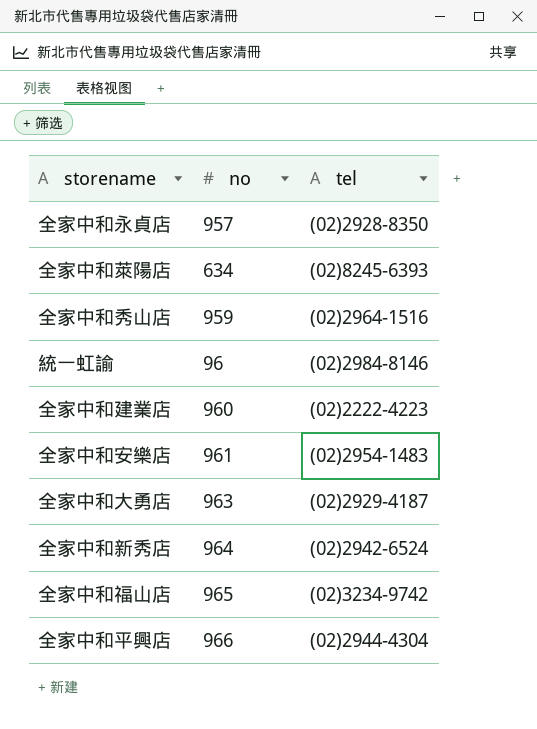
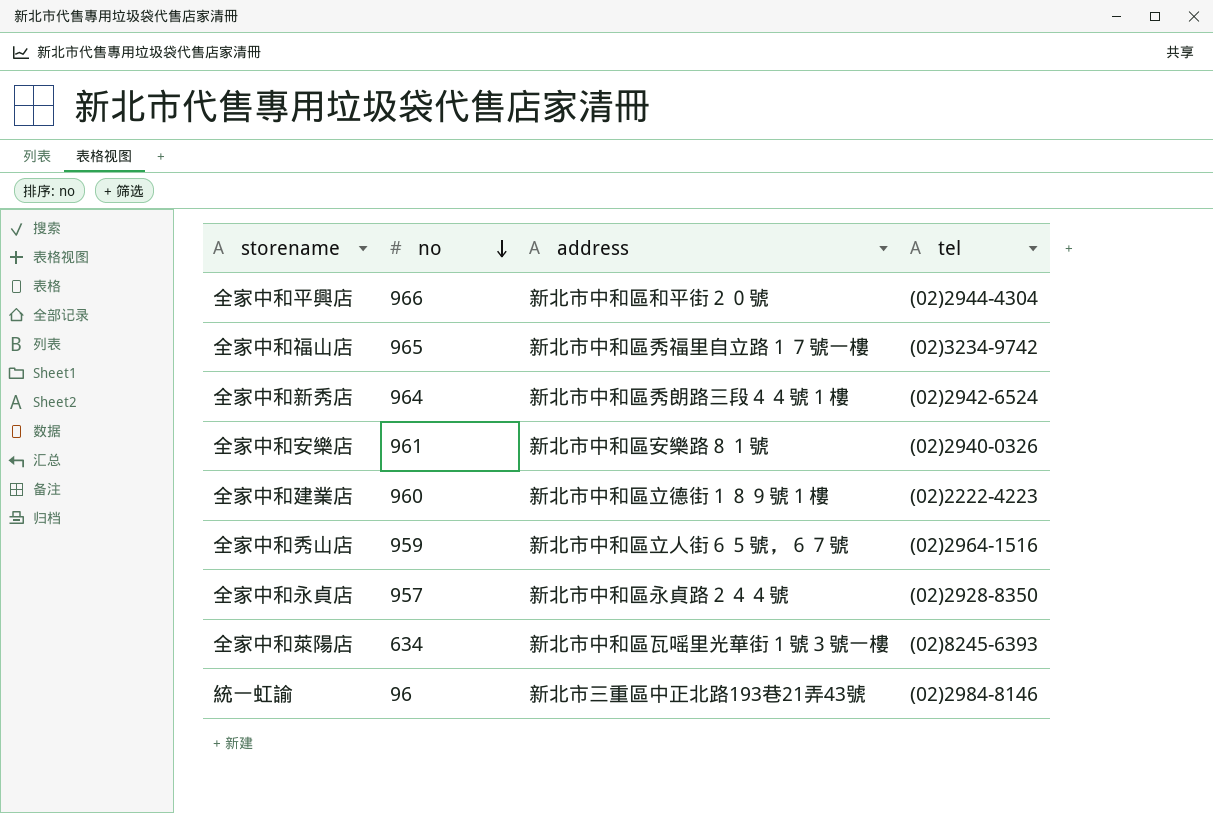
row order: none -> no descending
column address | position: none -> 3
row 全家中和大勇店: 963 | (02)2929-4187 -> none
全家中和安樂店 | tel: (02)2954-1483 -> (02)2940-0326

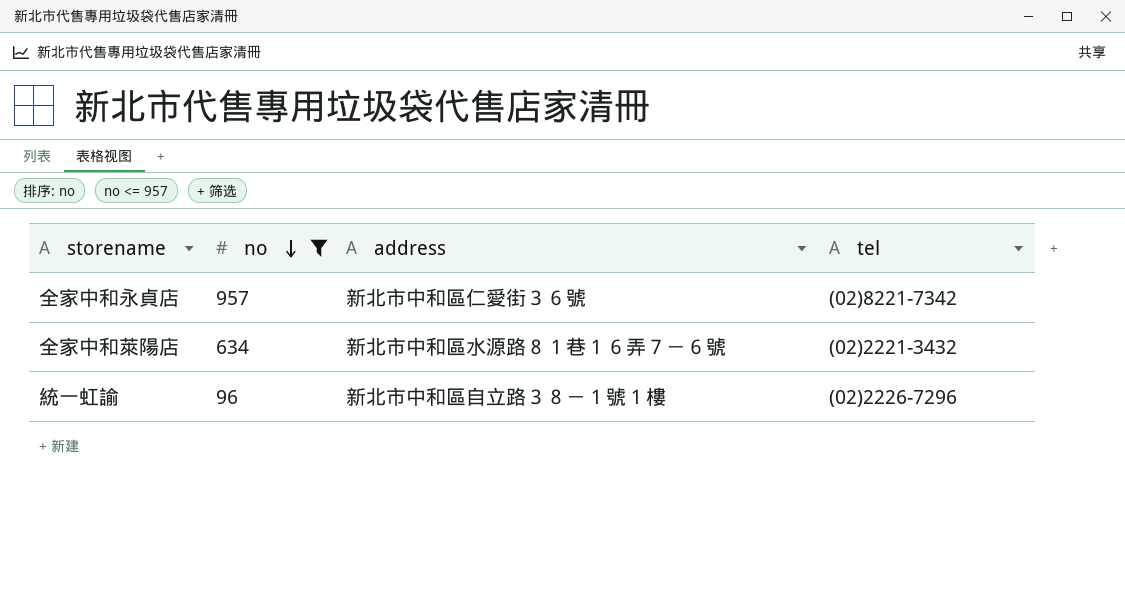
filter: none -> no <= 957
全家中和永貞店 | address: 新北市中和區永貞路２４４號 -> 新北市中和區仁愛街３６號
全家中和永貞店 | tel: (02)2928-8350 -> (02)8221-7342
全家中和萊陽店 | address: 新北市中和區瓦嗂里光華街１號３號一樓 -> 新北市中和區水源路８１巷１６弄７－６號
全家中和萊陽店 | tel: (02)8245-6393 -> (02)2221-3432
統一虹諭 | address: 新北市三重區中正北路193巷21弄43號 -> 新北市中和區自立路３８－１號１樓
統一虹諭 | tel: (02)2984-8146 -> (02)2226-7296

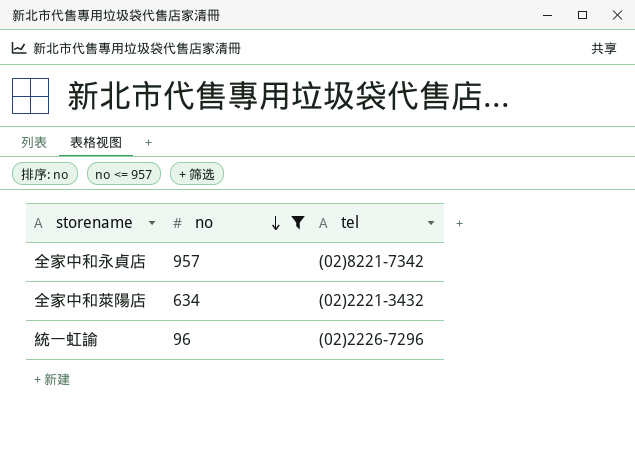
column address | position: 3 -> none

